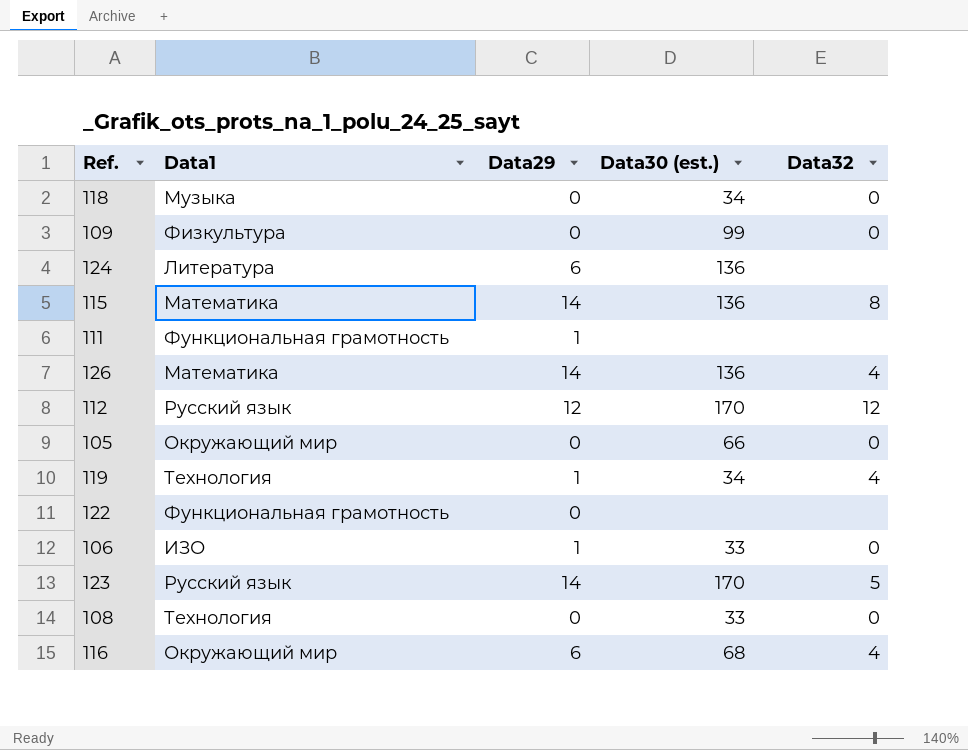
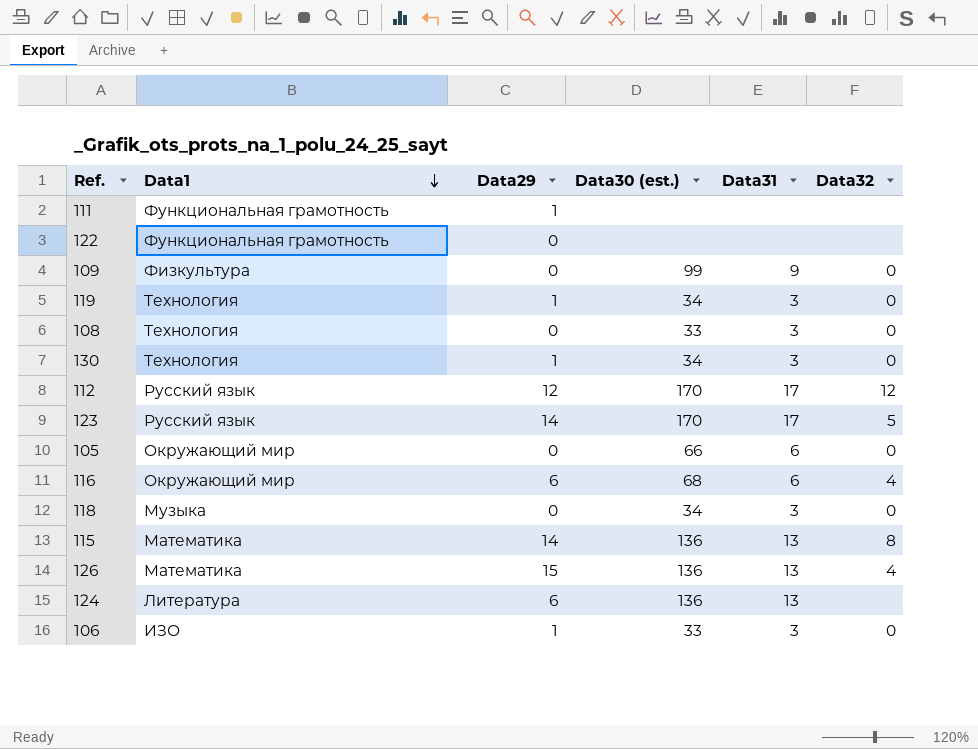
row order: none -> Data1 descending
column Data31 | position: none -> 5
119 | Data32: 4 -> 0
row 130: none -> Технология | 1 | 34 | 3 | 0
126 | Data29: 14 -> 15

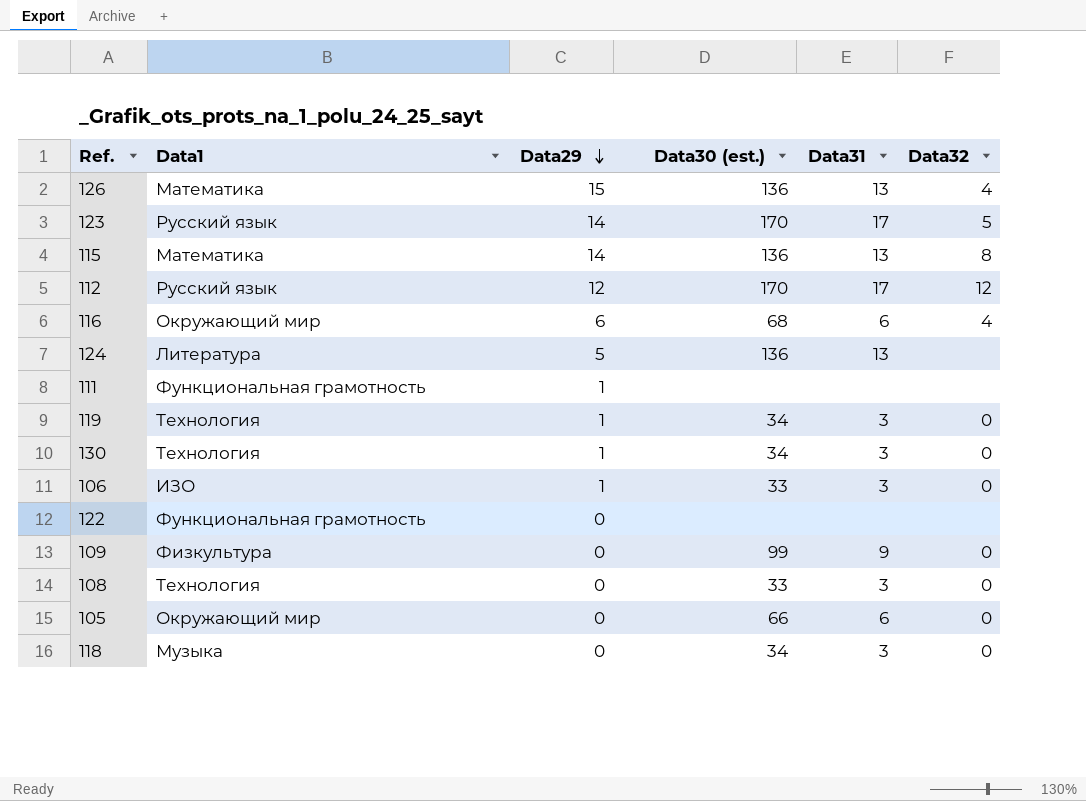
row order: Data1 descending -> Data29 descending
124 | Data29: 6 -> 5

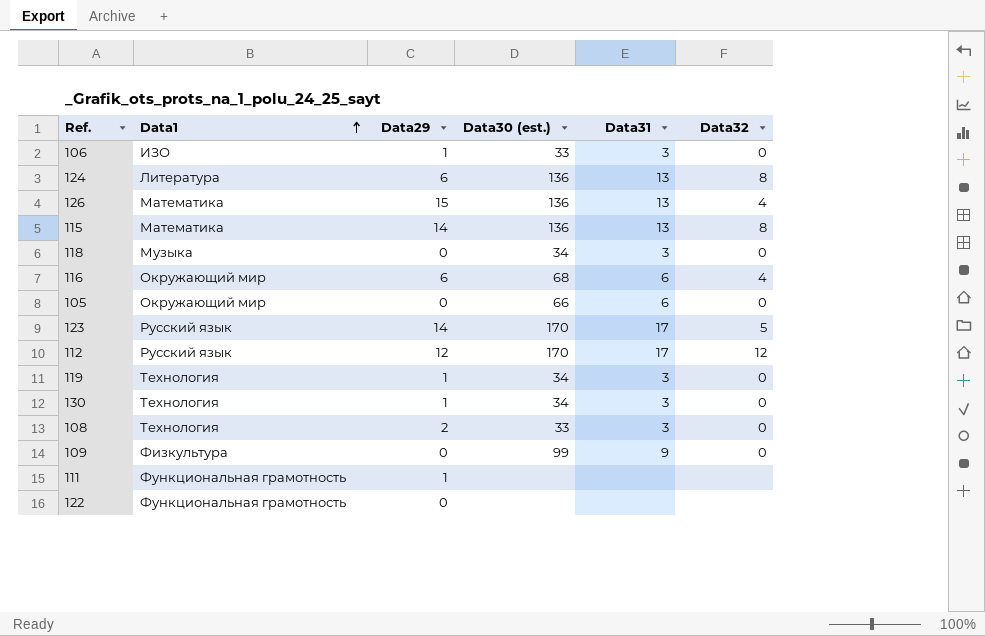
row order: Data29 descending -> Data1 ascending
124 | Data29: 5 -> 6
124 | Data32: none -> 8
108 | Data29: 0 -> 2

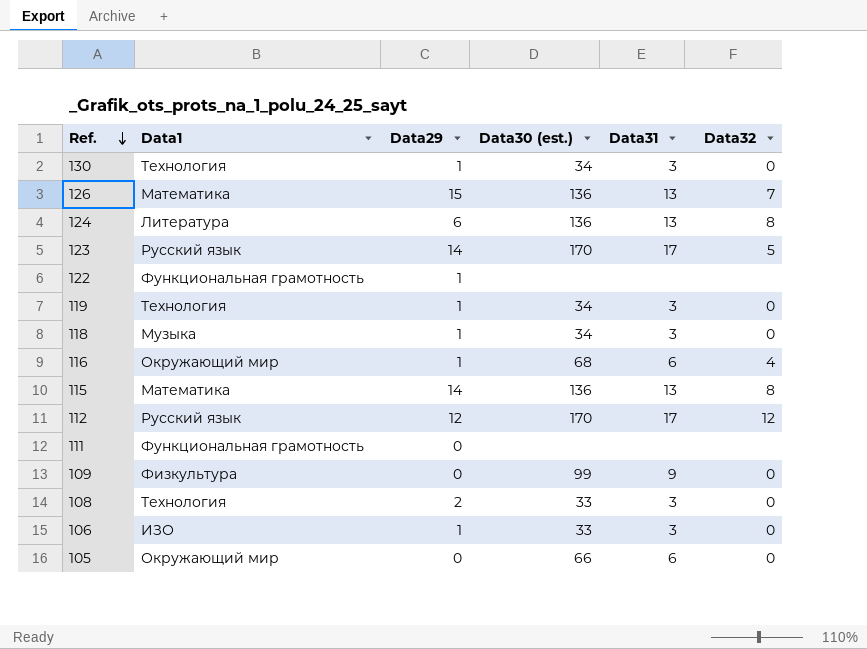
row order: Data1 ascending -> Ref. descending
126 | Data32: 4 -> 7
122 | Data29: 0 -> 1
118 | Data29: 0 -> 1
116 | Data29: 6 -> 1
111 | Data29: 1 -> 0

